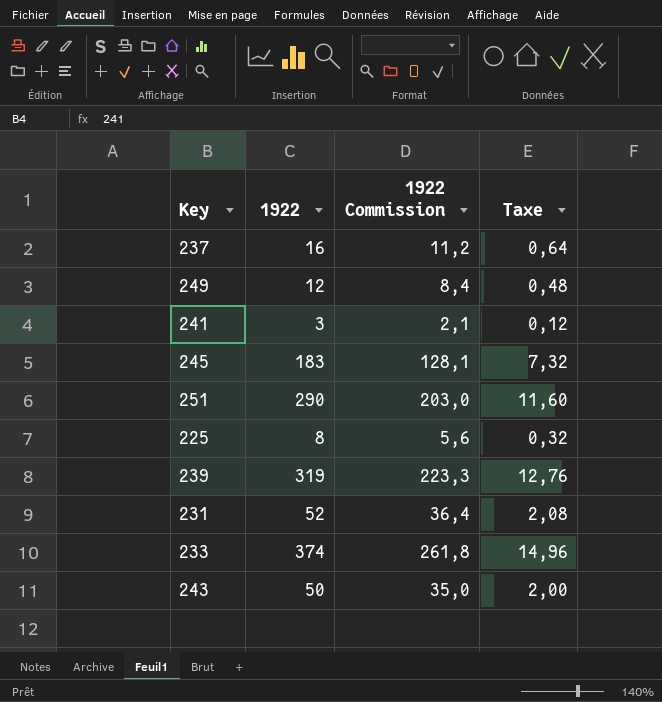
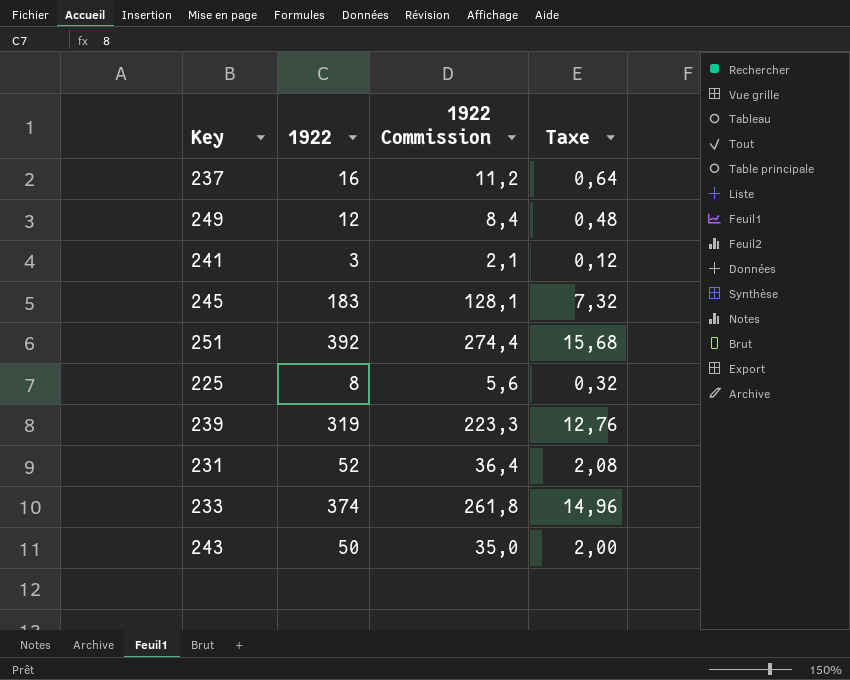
251 | 1922: 290 -> 392
251 | 1922 Commission: 203,0 -> 274,4
251 | Taxe: 11,60 -> 15,68

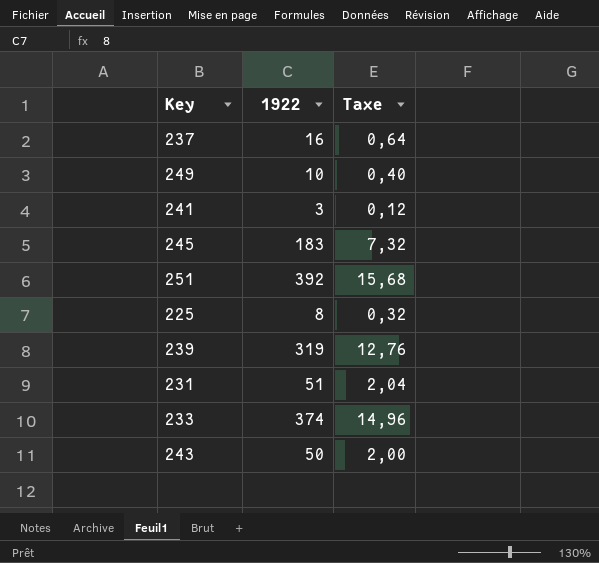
column 1922 Commission | formula: [1922] * 0,7 -> none
249 | 1922: 12 -> 10
249 | Taxe: 0,48 -> 0,40
231 | 1922: 52 -> 51
231 | Taxe: 2,08 -> 2,04

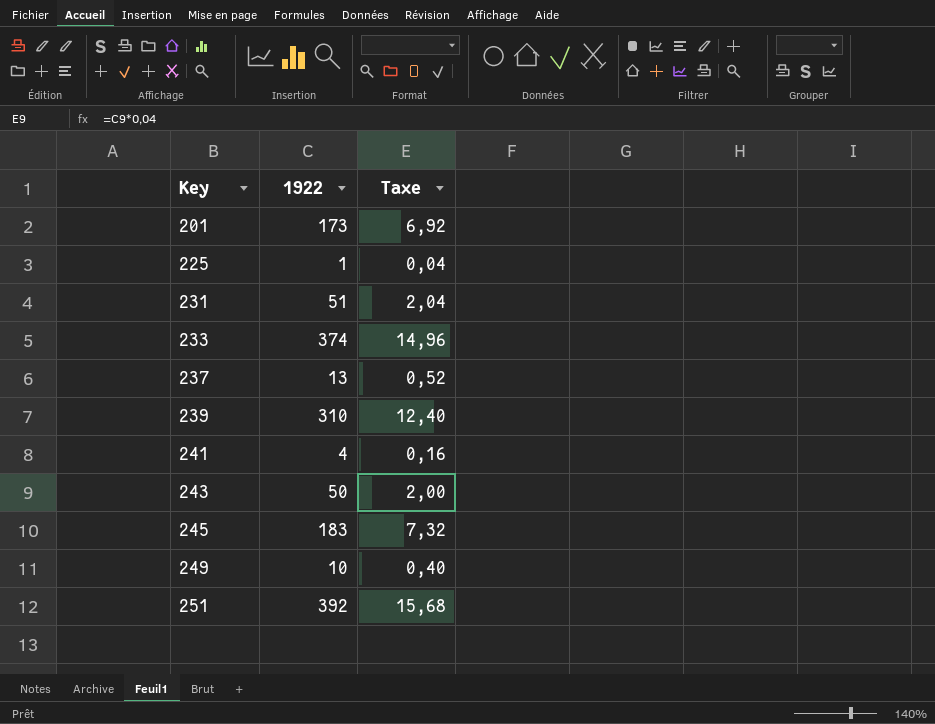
row order: none -> Key ascending
row 201: none -> 173 | 6,92
225 | 1922: 8 -> 1
225 | Taxe: 0,32 -> 0,04
237 | 1922: 16 -> 13
237 | Taxe: 0,64 -> 0,52
239 | 1922: 319 -> 310
239 | Taxe: 12,76 -> 12,40
241 | 1922: 3 -> 4
241 | Taxe: 0,12 -> 0,16

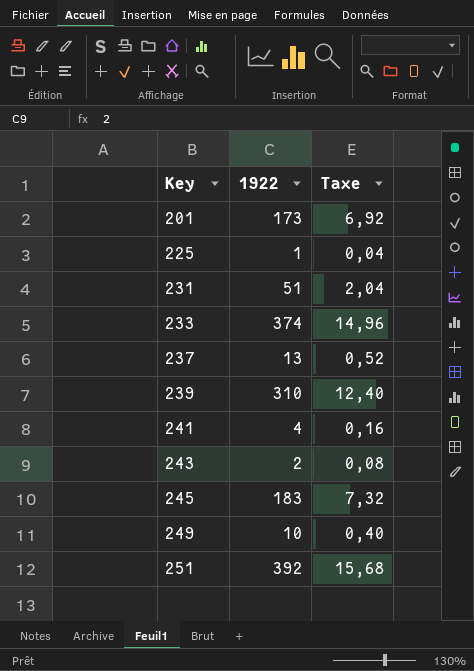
243 | 1922: 50 -> 2
243 | Taxe: 2,00 -> 0,08

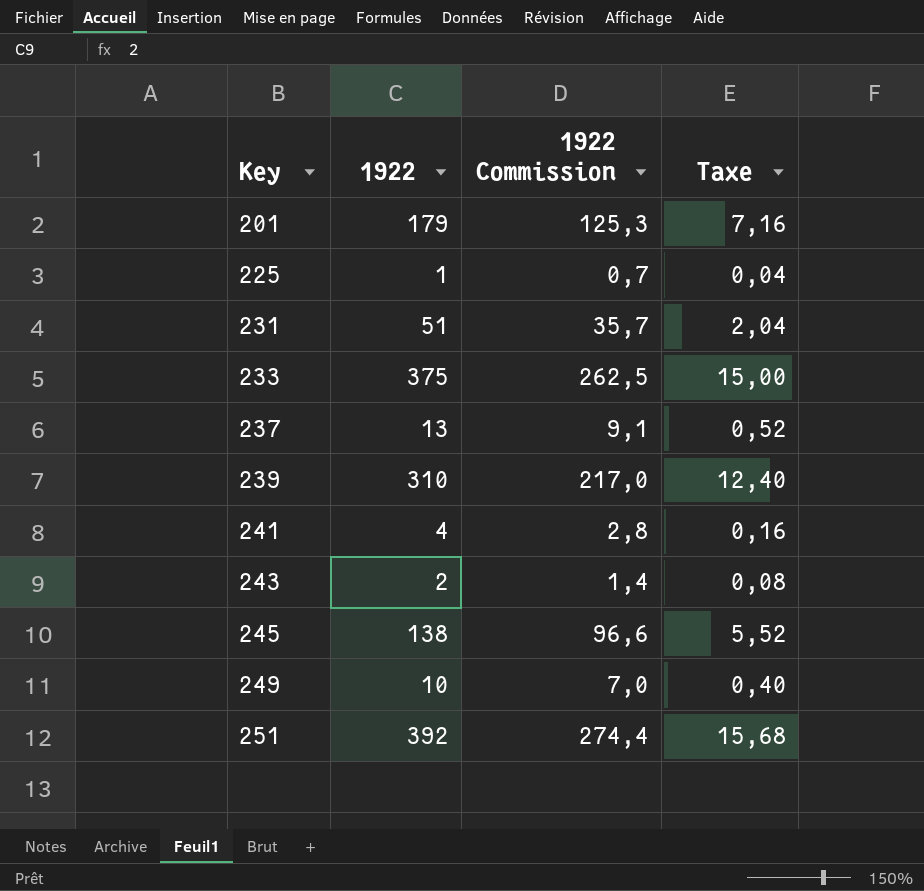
column 1922 Commission | formula: none -> [1922] * 0,7
201 | 1922: 173 -> 179
201 | Taxe: 6,92 -> 7,16
233 | 1922: 374 -> 375
233 | Taxe: 14,96 -> 15,00
245 | 1922: 183 -> 138
245 | Taxe: 7,32 -> 5,52

